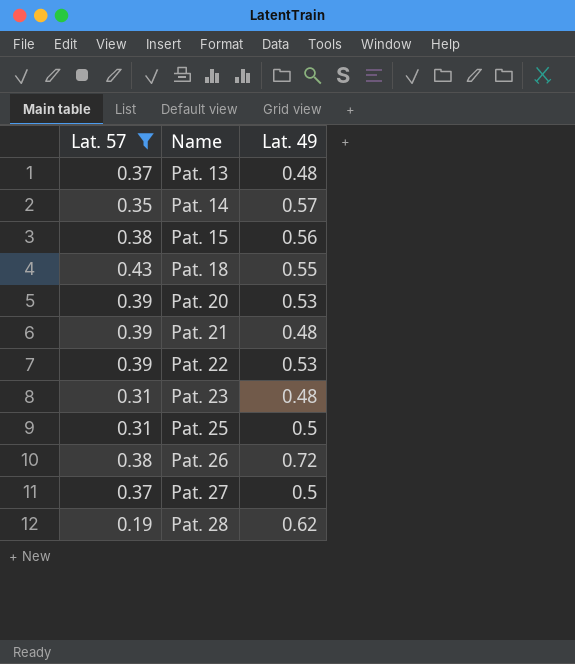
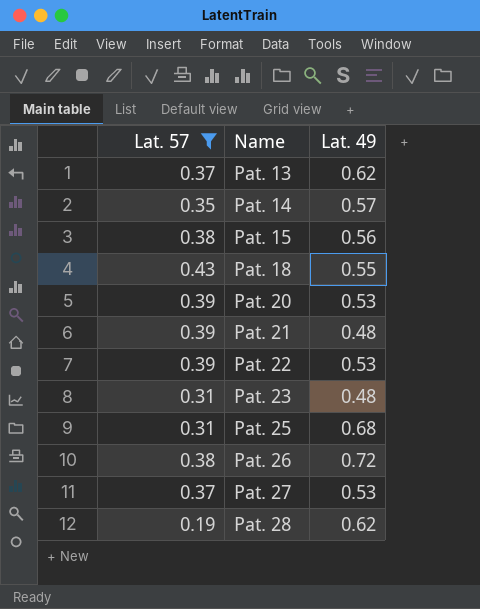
Pat. 13 | Lat. 49: 0.48 -> 0.62
Pat. 25 | Lat. 49: 0.5 -> 0.68
Pat. 27 | Lat. 49: 0.5 -> 0.53

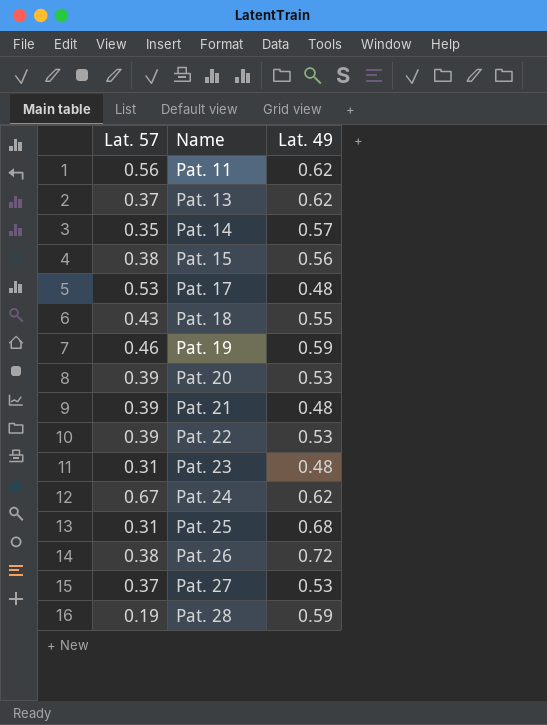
filter: Lat. 57 <= 0.43 -> none
Pat. 28 | Lat. 49: 0.62 -> 0.59

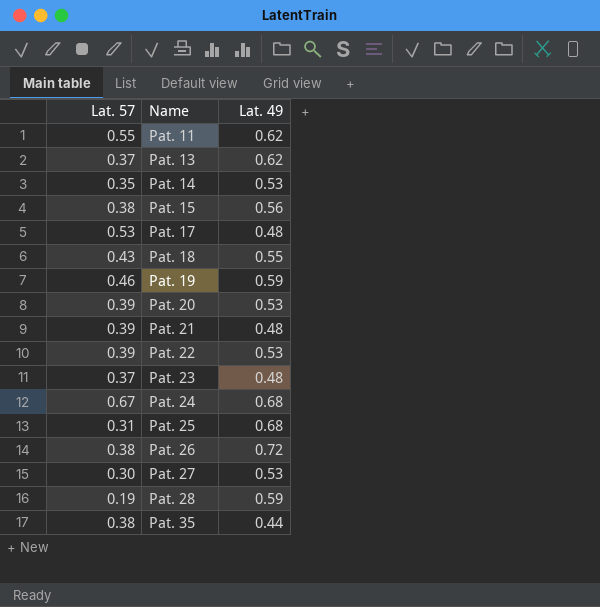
Pat. 11 | Lat. 57: 0.56 -> 0.55
Pat. 14 | Lat. 49: 0.57 -> 0.53
Pat. 23 | Lat. 57: 0.31 -> 0.37
Pat. 24 | Lat. 49: 0.62 -> 0.68
Pat. 27 | Lat. 57: 0.37 -> 0.30
row Pat. 35: none -> 0.38 | 0.44

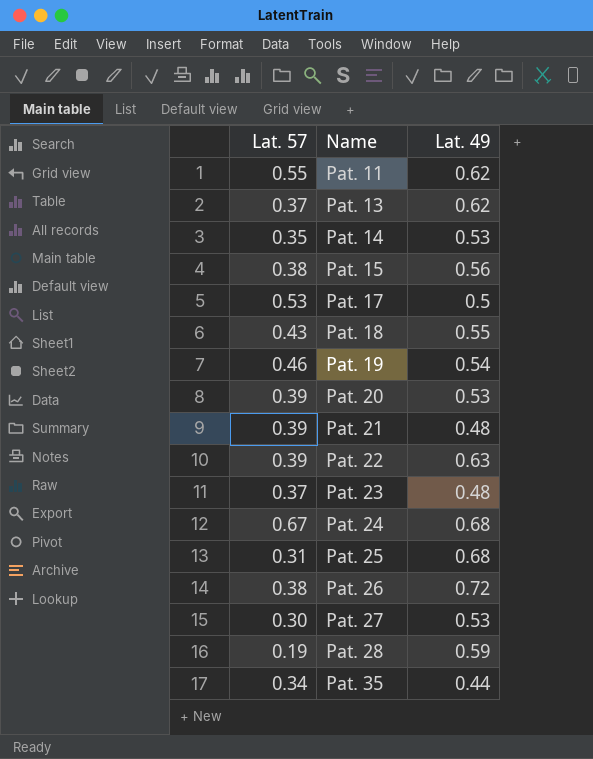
Pat. 17 | Lat. 49: 0.48 -> 0.5
Pat. 19 | Lat. 49: 0.59 -> 0.54
Pat. 22 | Lat. 49: 0.53 -> 0.63
Pat. 35 | Lat. 57: 0.38 -> 0.34

